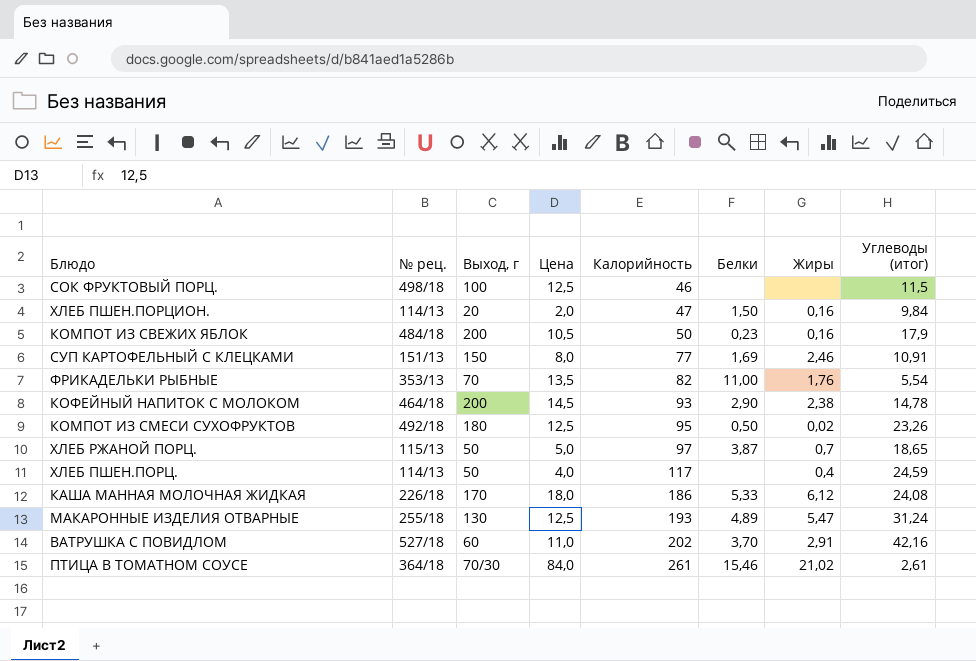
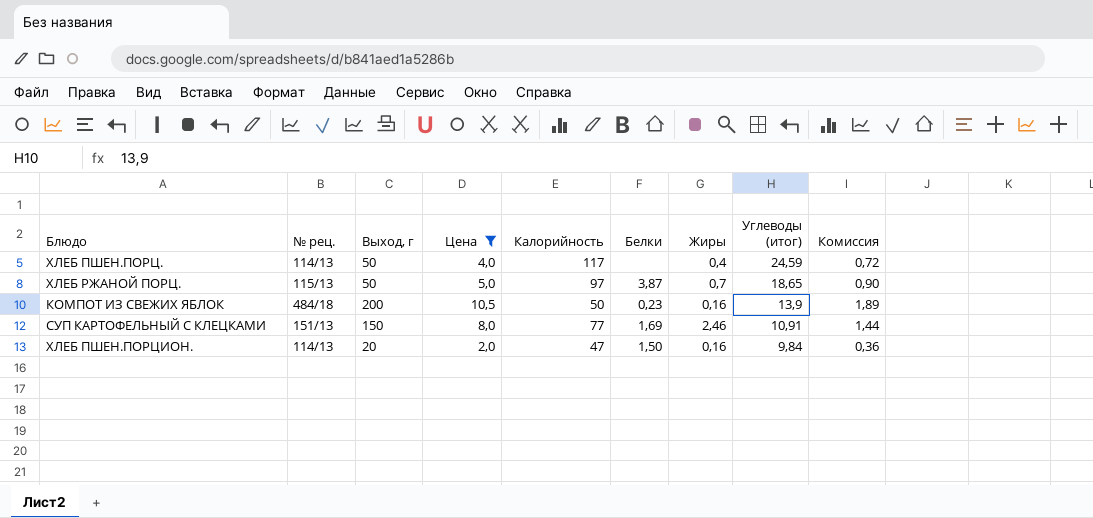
filter: none -> Цена <= 10,5
row order: Калорийность ascending -> Углеводы (итог) descending
column Комиссия | formula: none -> [Цена] * 0,18
КОМПОТ ИЗ СВЕЖИХ ЯБЛОК | Углеводы (итог): 17,9 -> 13,9

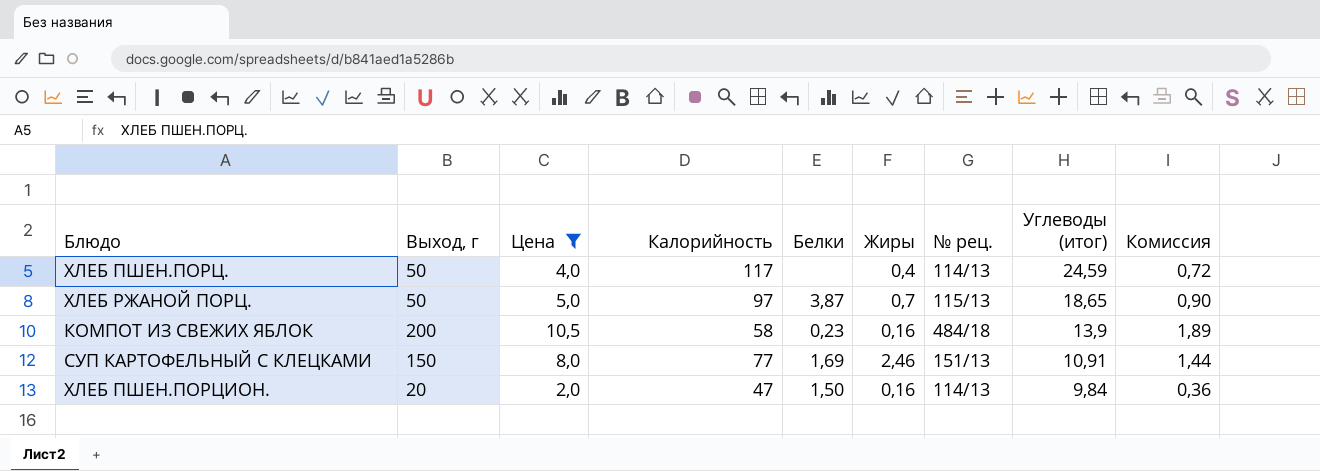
column № рец. | position: 2 -> 7
КОМПОТ ИЗ СВЕЖИХ ЯБЛОК | Калорийность: 50 -> 58

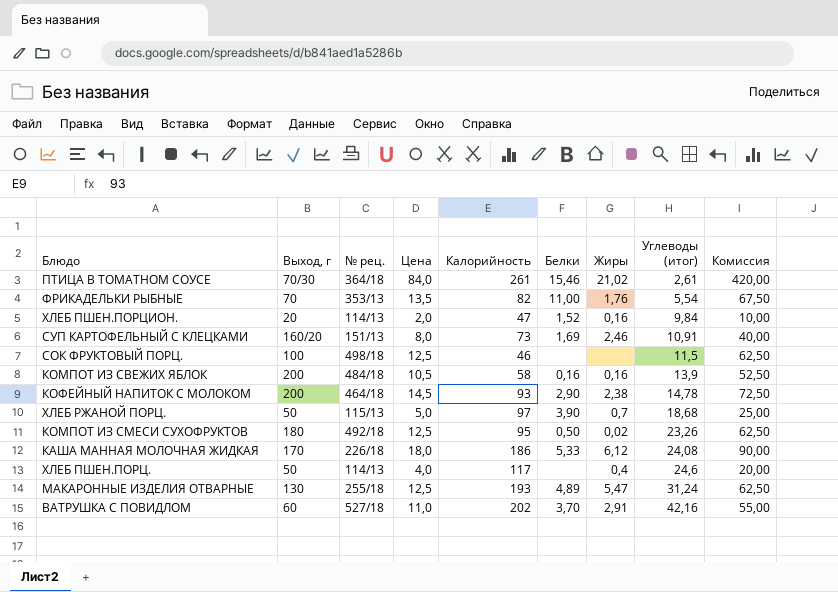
filter: Цена <= 10,5 -> none
row order: Углеводы (итог) descending -> Углеводы (итог) ascending
column № рец. | position: 7 -> 3
column Комиссия | formula: [Цена] * 0,18 -> [Цена] * 5
ХЛЕБ ПШЕН.ПОРЦИОН. | Белки: 1,50 -> 1,52
СУП КАРТОФЕЛЬНЫЙ С КЛЕЦКАМИ | Выход, г: 150 -> 160/20
СУП КАРТОФЕЛЬНЫЙ С КЛЕЦКАМИ | Калорийность: 77 -> 73
КОМПОТ ИЗ СВЕЖИХ ЯБЛОК | Белки: 0,23 -> 0,16
ХЛЕБ РЖАНОЙ ПОРЦ. | Белки: 3,87 -> 3,90
ХЛЕБ РЖАНОЙ ПОРЦ. | Углеводы (итог): 18,65 -> 18,68
ХЛЕБ ПШЕН.ПОРЦ. | Углеводы (итог): 24,59 -> 24,6

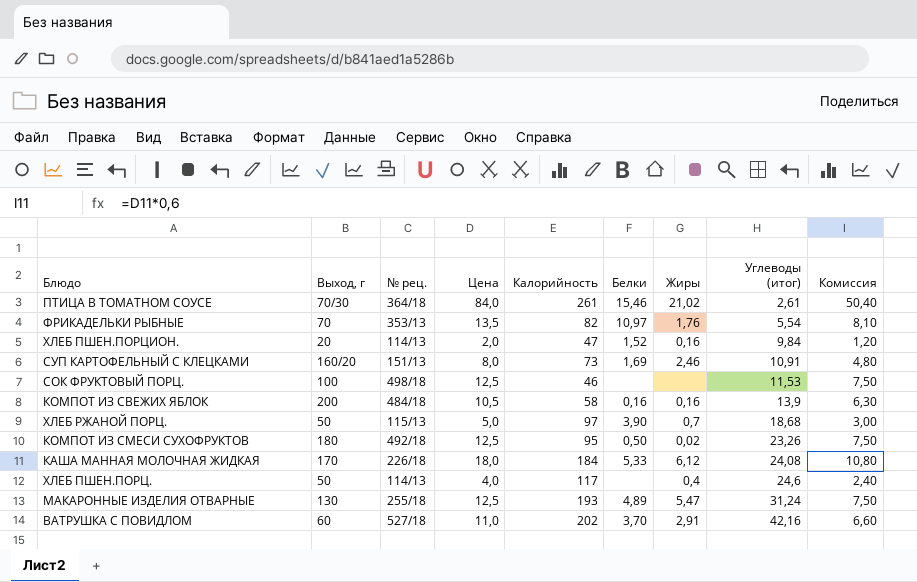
column Комиссия | formula: [Цена] * 5 -> [Цена] * 0,6
row КОФЕЙНЫЙ НАПИТОК С МОЛОКОМ: 200 | 464/18 | 14,5 | 93 | 2,90 | 2,38 | 14,78 | 72,50 -> none
ФРИКАДЕЛЬКИ РЫБНЫЕ | Белки: 11,00 -> 10,97
СОК ФРУКТОВЫЙ ПОРЦ. | Углеводы (итог): 11,5 -> 11,53
КАША МАННАЯ МОЛОЧНАЯ ЖИДКАЯ | Калорийность: 186 -> 184

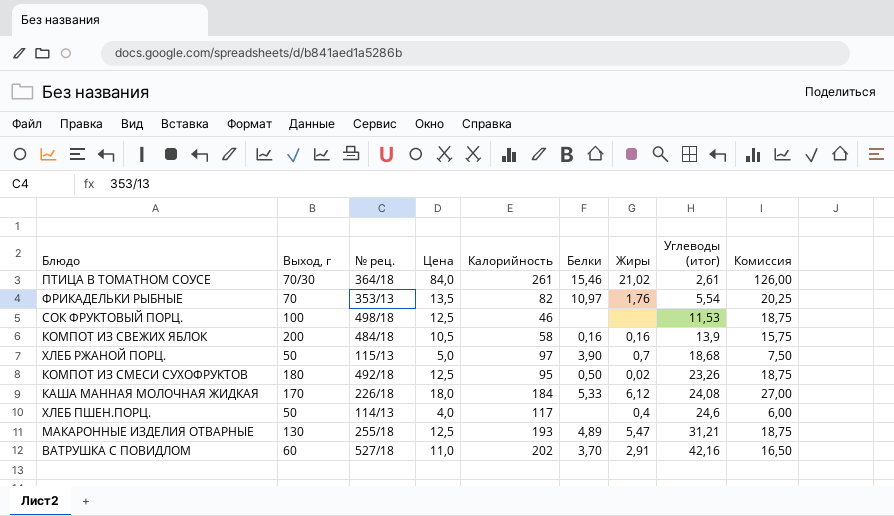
column Комиссия | formula: [Цена] * 0,6 -> [Цена] * 1,5
row ХЛЕБ ПШЕН.ПОРЦИОН.: 20 | 114/13 | 2,0 | 47 | 1,52 | 0,16 | 9,84 | 1,20 -> none
row СУП КАРТОФЕЛЬНЫЙ С КЛЕЦКАМИ: 160/20 | 151/13 | 8,0 | 73 | 1,69 | 2,46 | 10,91 | 4,80 -> none
МАКАРОННЫЕ ИЗДЕЛИЯ ОТВАРНЫЕ | Углеводы (итог): 31,24 -> 31,21

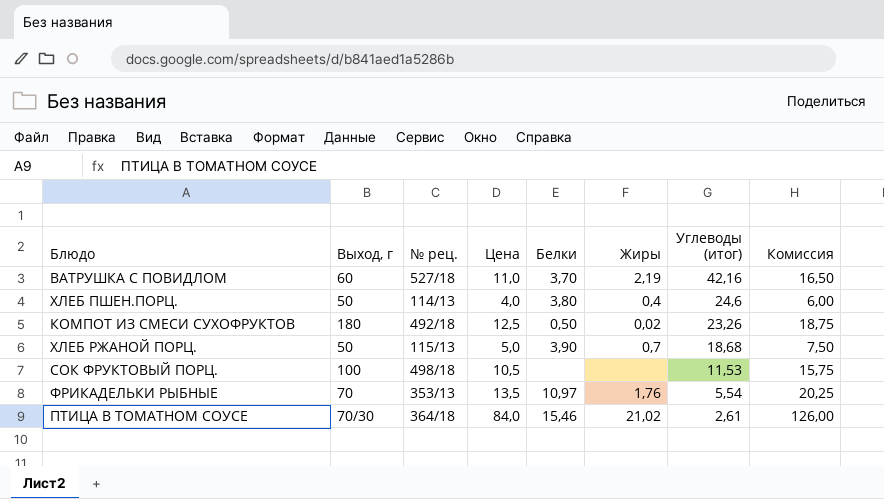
row order: Углеводы (итог) ascending -> Углеводы (итог) descending
column Калорийность | position: 5 -> none
row КОМПОТ ИЗ СВЕЖИХ ЯБЛОК: 200 | 484/18 | 10,5 | 58 | 0,16 | 0,16 | 13,9 | 15,75 -> none
row КАША МАННАЯ МОЛОЧНАЯ ЖИДКАЯ: 170 | 226/18 | 18,0 | 184 | 5,33 | 6,12 | 24,08 | 27,00 -> none
row МАКАРОННЫЕ ИЗДЕЛИЯ ОТВАРНЫЕ: 130 | 255/18 | 12,5 | 193 | 4,89 | 5,47 | 31,21 | 18,75 -> none
ВАТРУШКА С ПОВИДЛОМ | Жиры: 2,91 -> 2,19
ХЛЕБ ПШЕН.ПОРЦ. | Белки: none -> 3,80
СОК ФРУКТОВЫЙ ПОРЦ. | Цена: 12,5 -> 10,5
СОК ФРУКТОВЫЙ ПОРЦ. | Комиссия: 18,75 -> 15,75

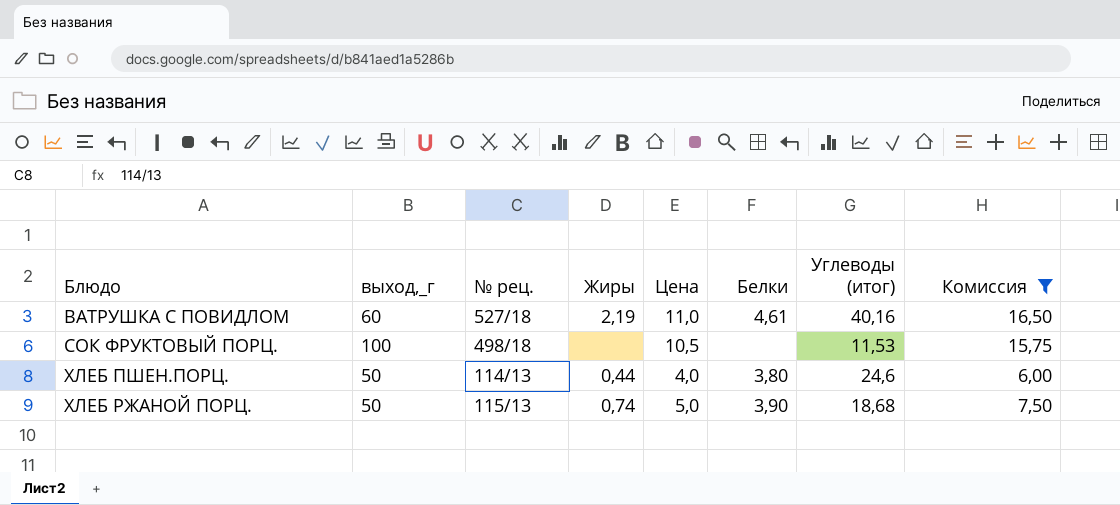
filter: none -> Комиссия <= 16,50
row order: Углеводы (итог) descending -> Блюдо ascending
column name: Выход, г -> выход,_г
column Жиры | position: 6 -> 4
ВАТРУШКА С ПОВИДЛОМ | Белки: 3,70 -> 4,61
ВАТРУШКА С ПОВИДЛОМ | Углеводы (итог): 42,16 -> 40,16
ХЛЕБ ПШЕН.ПОРЦ. | Жиры: 0,4 -> 0,44
ХЛЕБ РЖАНОЙ ПОРЦ. | Жиры: 0,7 -> 0,74

